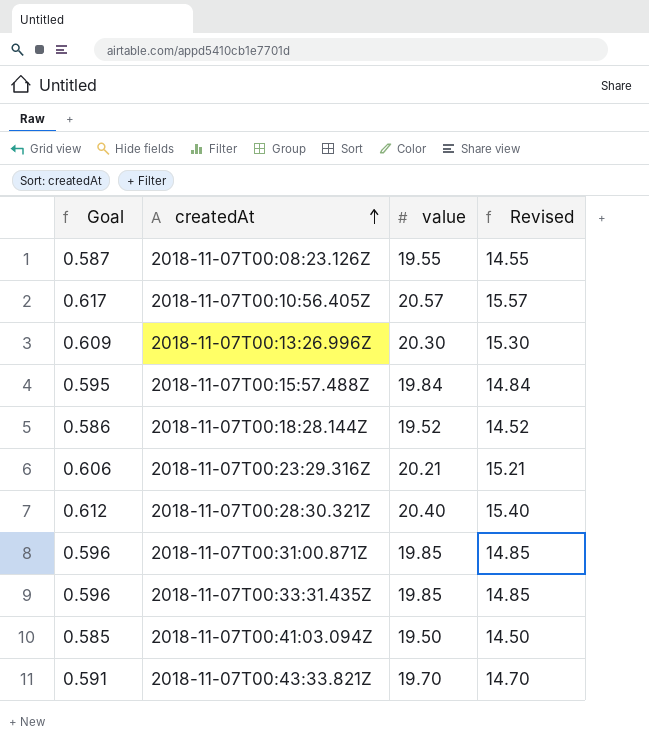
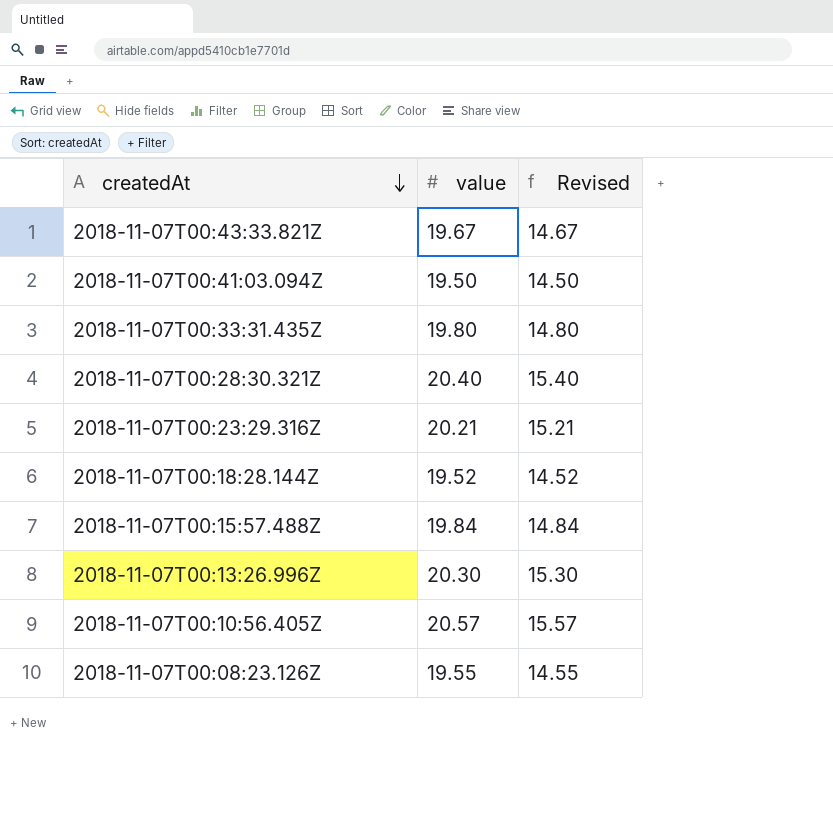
row order: createdAt ascending -> createdAt descending
column Goal | formula: [value] * 0.03 -> none
row 2018-11-07T00:31:00.871Z: 0.596 | 19.85 | 14.85 -> none
2018-11-07T00:43:33.821Z | value: 19.70 -> 19.67
2018-11-07T00:43:33.821Z | Revised: 14.70 -> 14.67
2018-11-07T00:33:31.435Z | value: 19.85 -> 19.80
2018-11-07T00:33:31.435Z | Revised: 14.85 -> 14.80

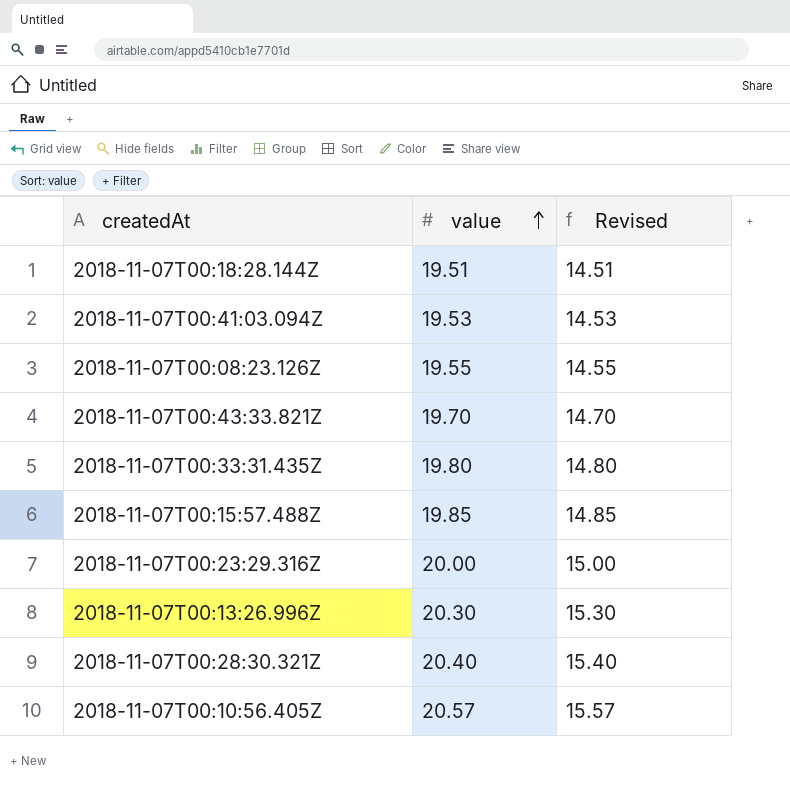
row order: createdAt descending -> value ascending
2018-11-07T00:18:28.144Z | value: 19.52 -> 19.51
2018-11-07T00:18:28.144Z | Revised: 14.52 -> 14.51
2018-11-07T00:41:03.094Z | value: 19.50 -> 19.53
2018-11-07T00:41:03.094Z | Revised: 14.50 -> 14.53
2018-11-07T00:43:33.821Z | value: 19.67 -> 19.70
2018-11-07T00:43:33.821Z | Revised: 14.67 -> 14.70
2018-11-07T00:15:57.488Z | value: 19.84 -> 19.85
2018-11-07T00:15:57.488Z | Revised: 14.84 -> 14.85
2018-11-07T00:23:29.316Z | value: 20.21 -> 20.00
2018-11-07T00:23:29.316Z | Revised: 15.21 -> 15.00

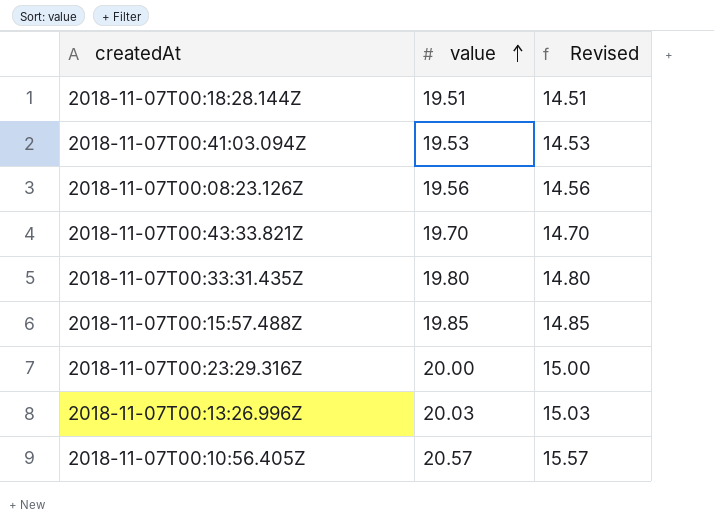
row 2018-11-07T00:28:30.321Z: 20.40 | 15.40 -> none
2018-11-07T00:08:23.126Z | value: 19.55 -> 19.56
2018-11-07T00:08:23.126Z | Revised: 14.55 -> 14.56
2018-11-07T00:13:26.996Z | value: 20.30 -> 20.03
2018-11-07T00:13:26.996Z | Revised: 15.30 -> 15.03

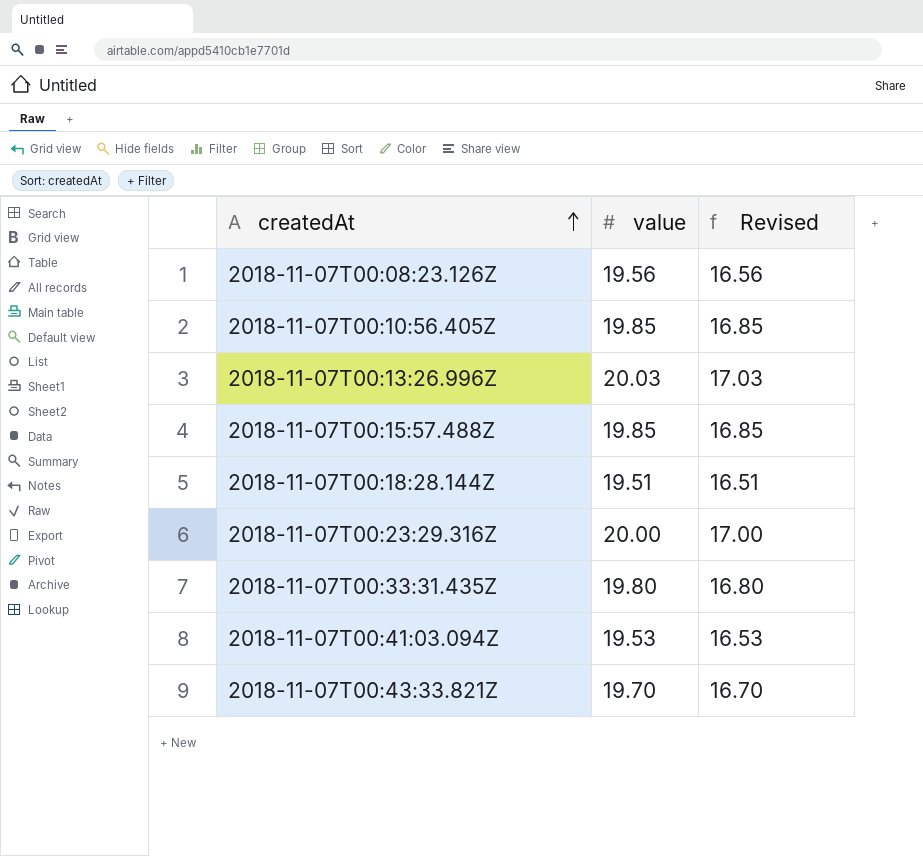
row order: value ascending -> createdAt ascending
column Revised | formula: [value] - 5 -> [value] - 3
2018-11-07T00:10:56.405Z | value: 20.57 -> 19.85

